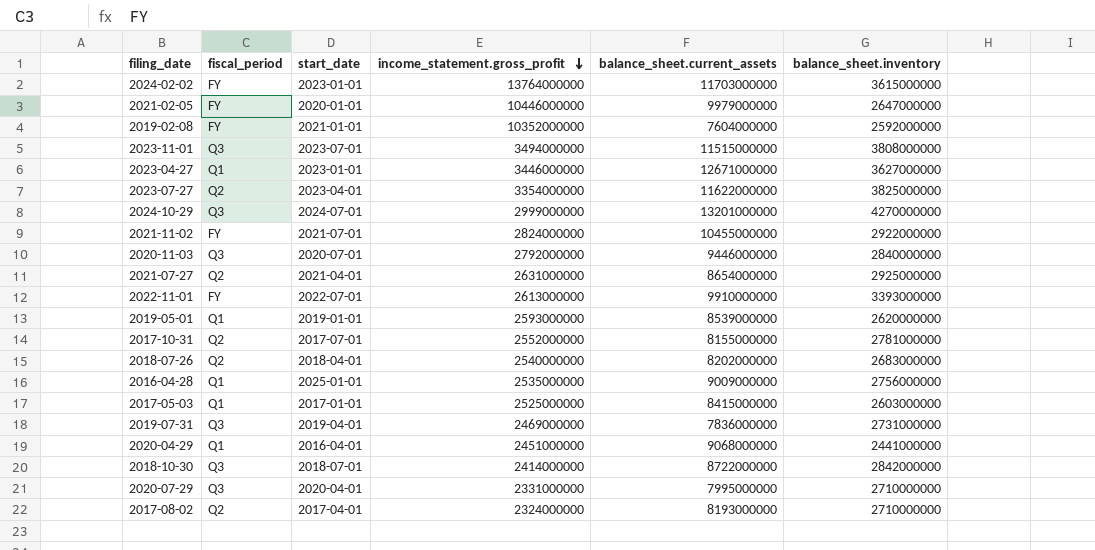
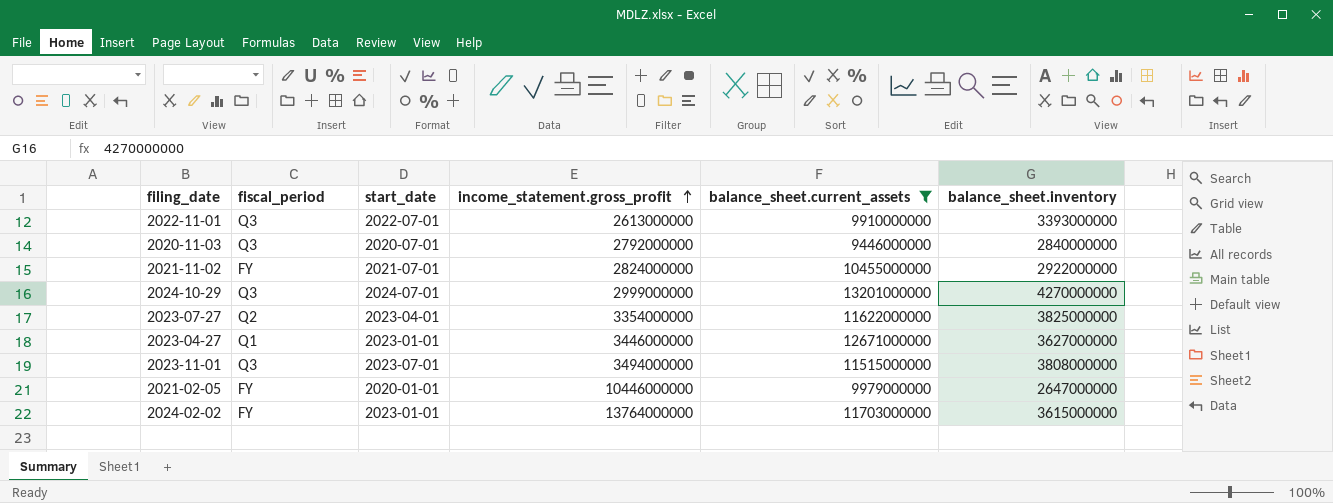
filter: none -> balance_sheet.current_assets >= 9446000000
row order: income_statement.gross_profit descending -> income_statement.gross_profit ascending
2022-11-01 | fiscal_period: FY -> Q3

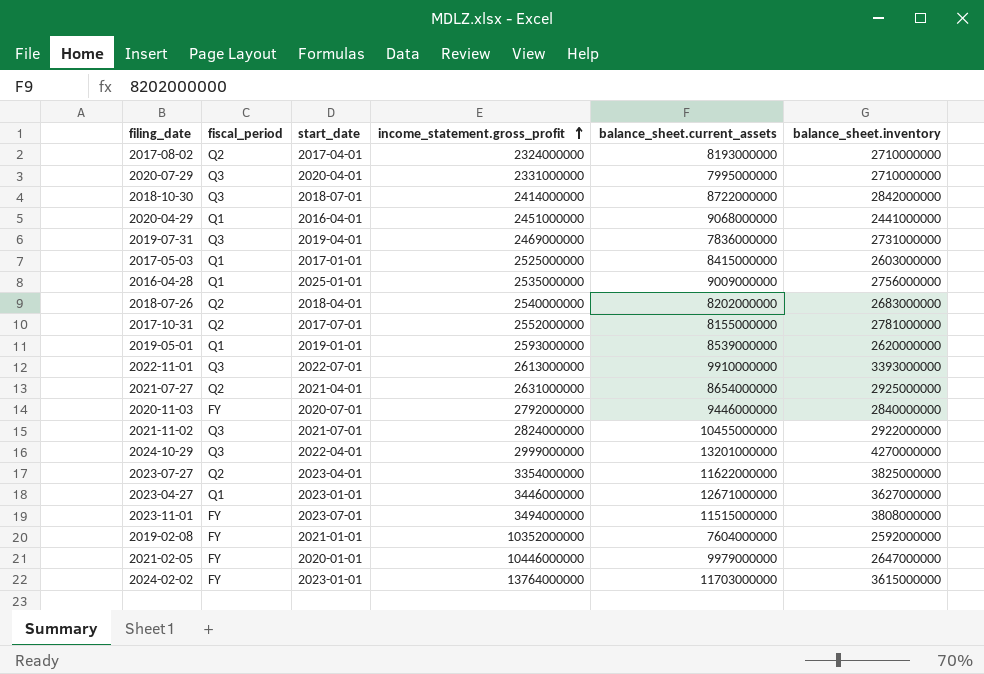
filter: balance_sheet.current_assets >= 9446000000 -> none
2020-11-03 | fiscal_period: Q3 -> FY
2021-11-02 | fiscal_period: FY -> Q3
2024-10-29 | start_date: 2024-07-01 -> 2022-04-01
2023-11-01 | fiscal_period: Q3 -> FY

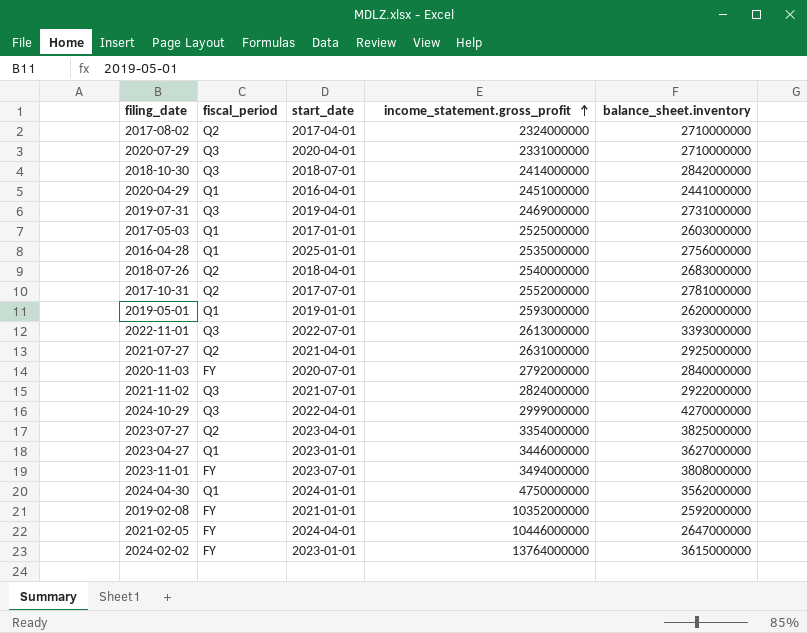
column balance_sheet.current_assets | position: 5 -> none
row 2024-04-30: none -> Q1 | 2024-01-01 | 4750000000 | 3562000000
2021-02-05 | start_date: 2020-01-01 -> 2024-04-01

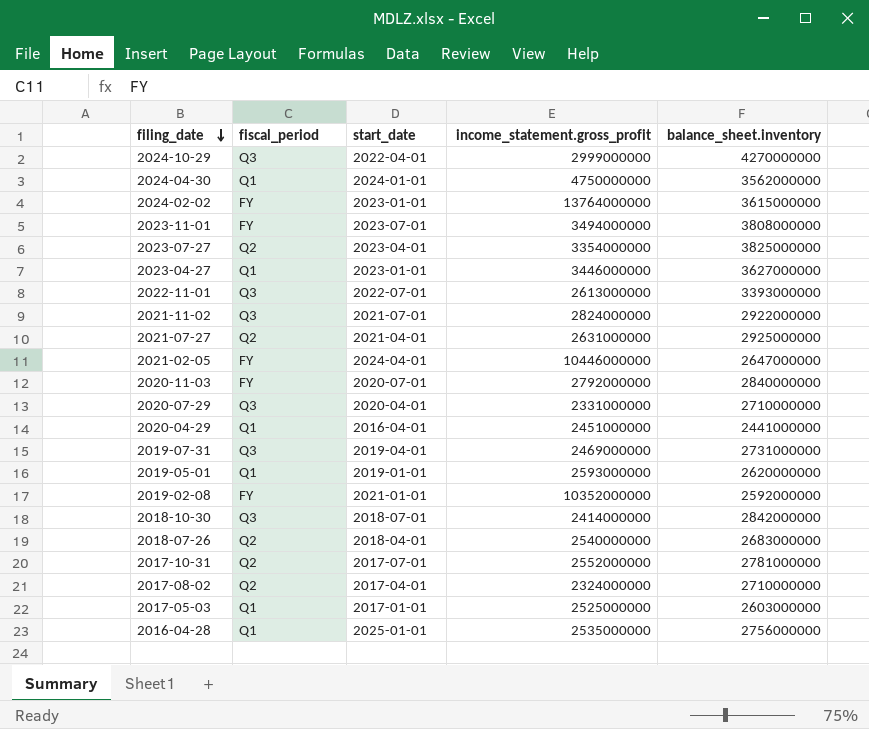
row order: income_statement.gross_profit ascending -> filing_date descending

